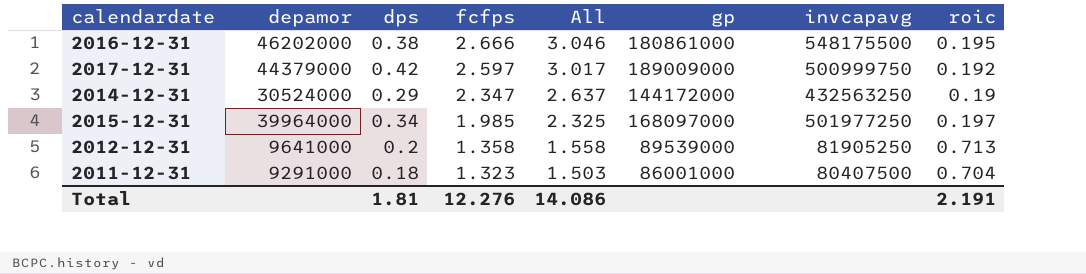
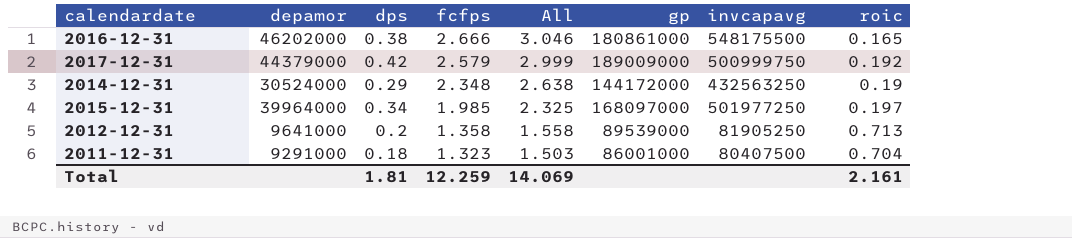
2016-12-31 | roic: 0.195 -> 0.165
2017-12-31 | fcfps: 2.597 -> 2.579
2017-12-31 | All: 3.017 -> 2.999
2014-12-31 | fcfps: 2.347 -> 2.348
2014-12-31 | All: 2.637 -> 2.638
Total | fcfps: 12.276 -> 12.259
Total | All: 14.086 -> 14.069
Total | roic: 2.191 -> 2.161

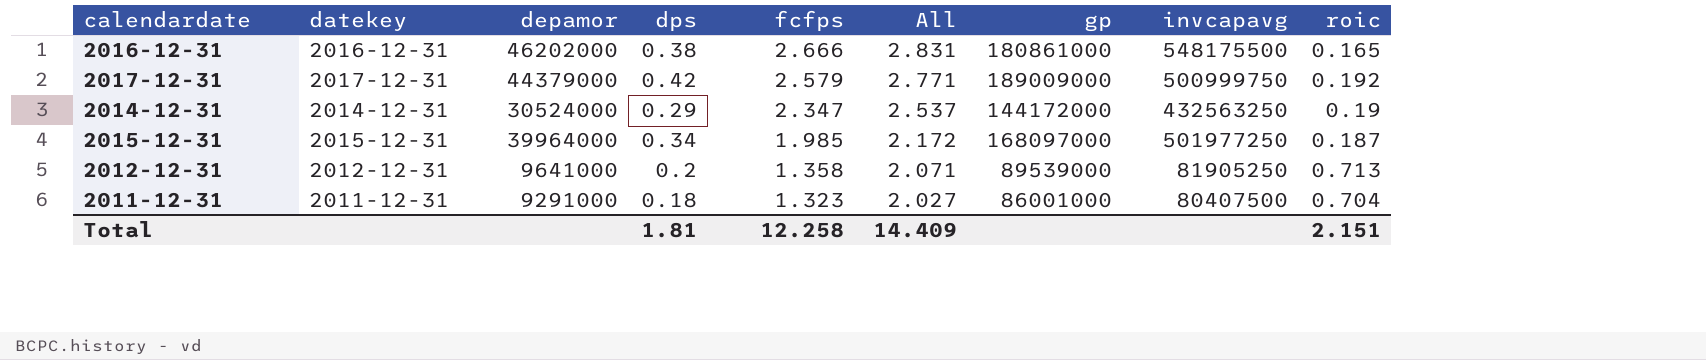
column datekey | position: none -> 2
column All | formula: [dps] + [fcfps] -> [fcfps] + [roic]
2014-12-31 | fcfps: 2.348 -> 2.347
2015-12-31 | roic: 0.197 -> 0.187
Total | fcfps: 12.259 -> 12.258
Total | All: 14.069 -> 14.409
Total | roic: 2.161 -> 2.151

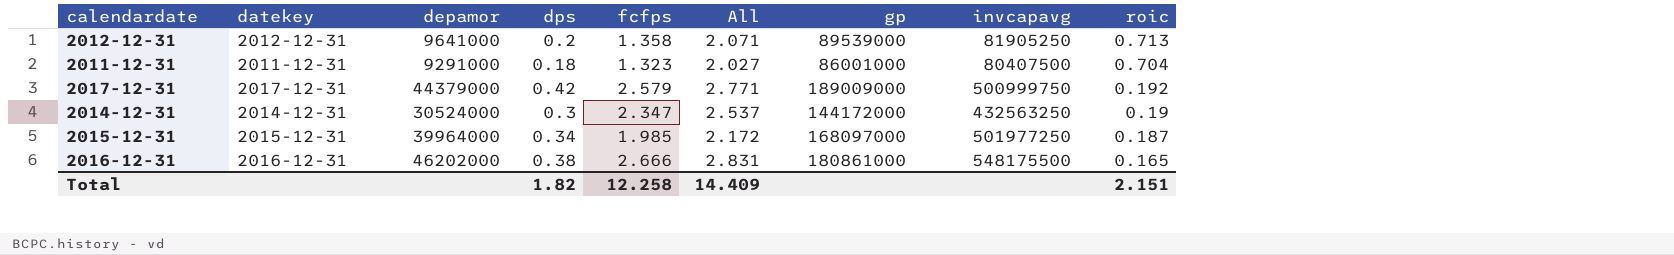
row order: fcfps descending -> roic descending
2014-12-31 | dps: 0.29 -> 0.3
Total | dps: 1.81 -> 1.82

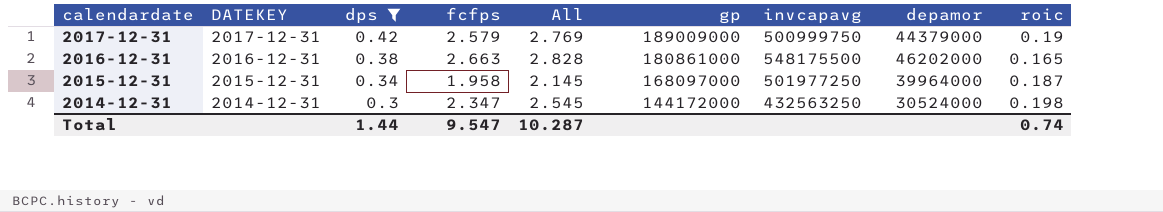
filter: none -> dps >= 0.3
row order: roic descending -> calendardate descending
column name: datekey -> DATEKEY
column depamor | position: 3 -> 8
2017-12-31 | All: 2.771 -> 2.769
2017-12-31 | roic: 0.192 -> 0.19
2016-12-31 | fcfps: 2.666 -> 2.663
2016-12-31 | All: 2.831 -> 2.828
2015-12-31 | fcfps: 1.985 -> 1.958
2015-12-31 | All: 2.172 -> 2.145
2014-12-31 | All: 2.537 -> 2.545
2014-12-31 | roic: 0.19 -> 0.198
Total | dps: 1.82 -> 1.44
Total | fcfps: 12.258 -> 9.547
Total | All: 14.409 -> 10.287
Total | roic: 2.151 -> 0.74

